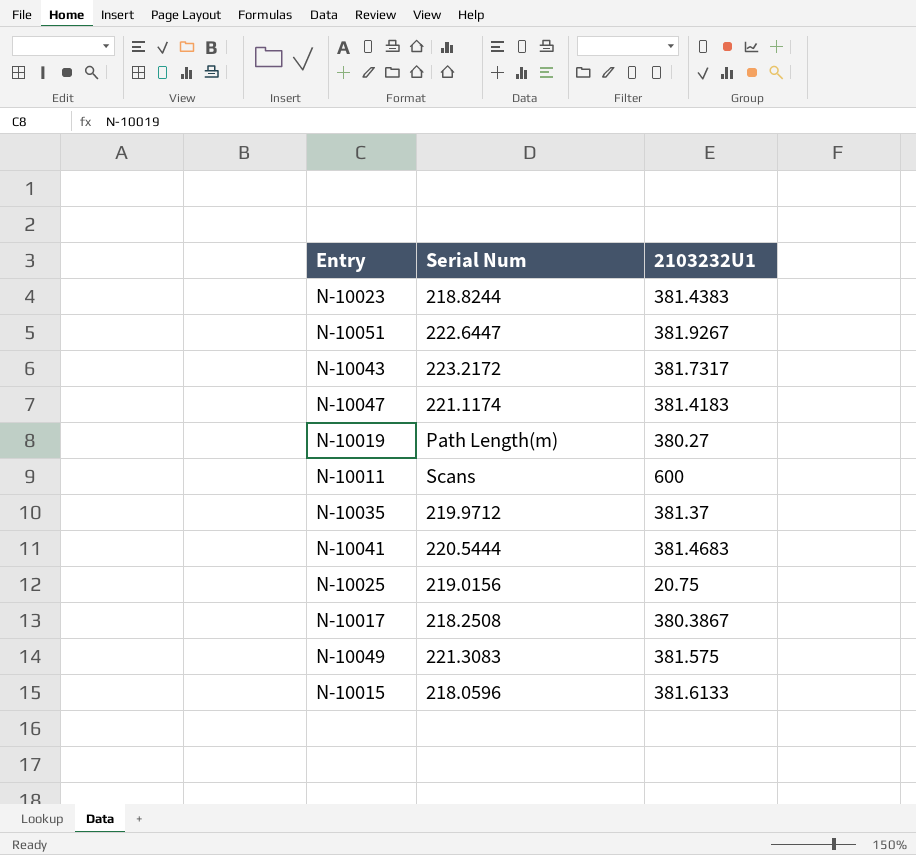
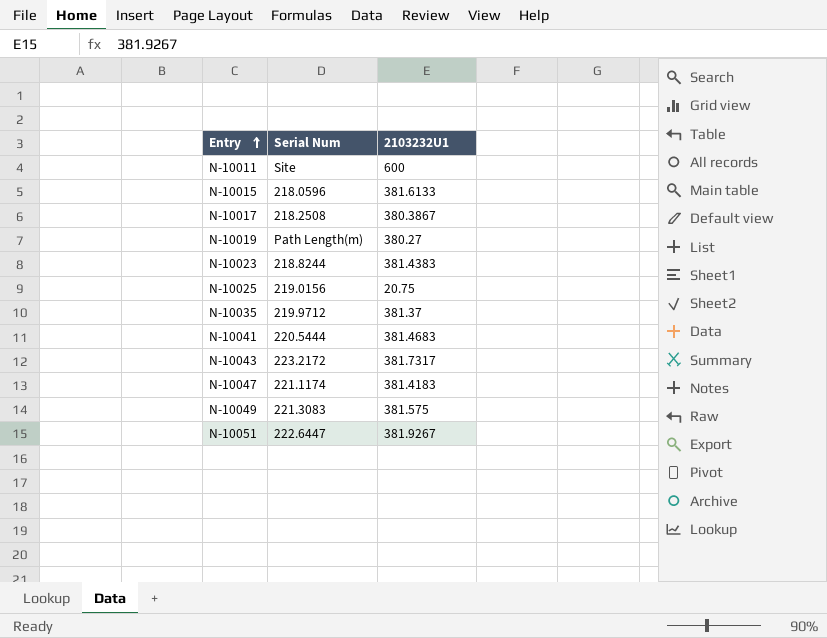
row order: none -> Entry ascending
N-10011 | Serial Num: Scans -> Site

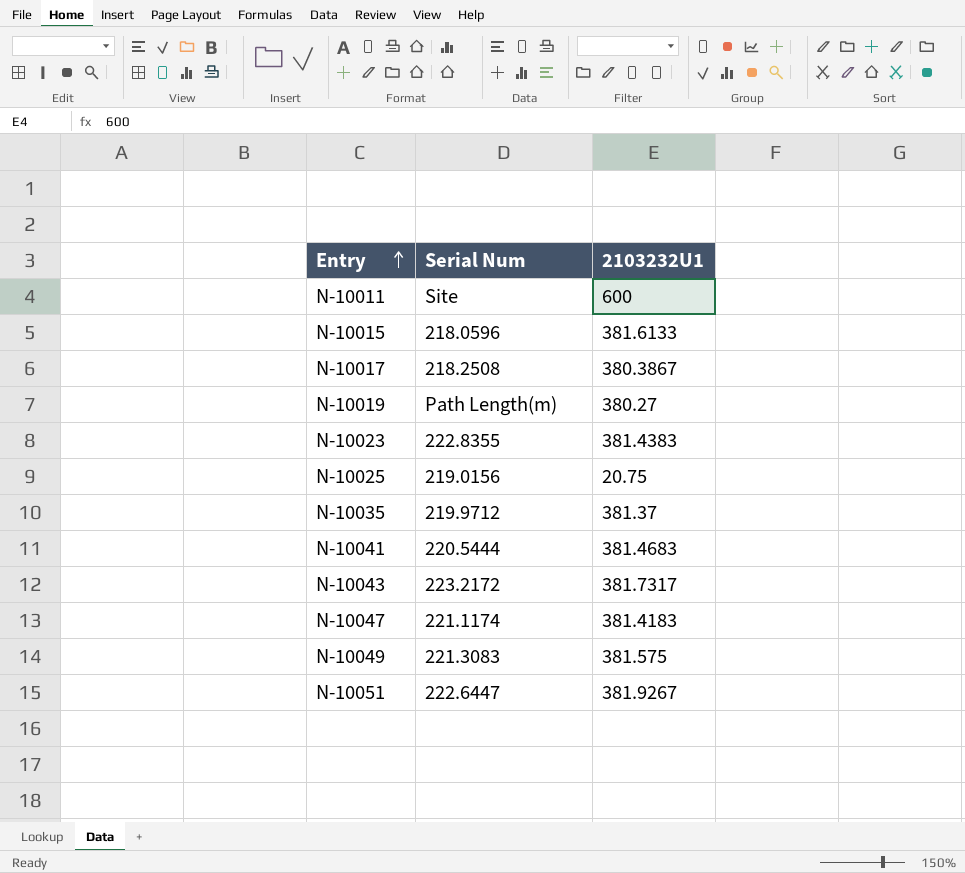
N-10023 | Serial Num: 218.8244 -> 222.8355

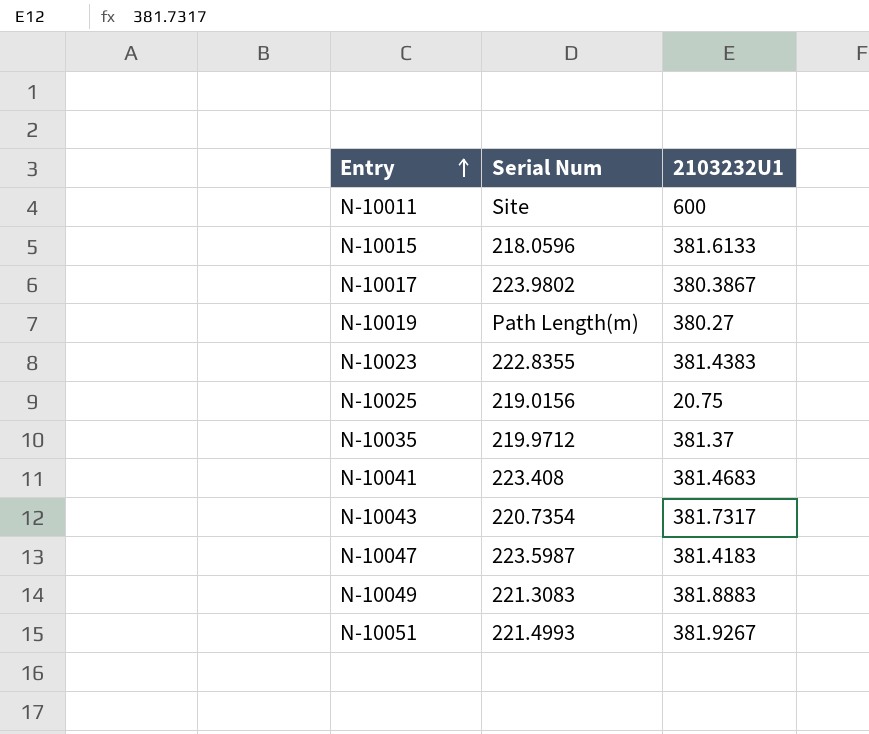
N-10017 | Serial Num: 218.2508 -> 223.9802
N-10041 | Serial Num: 220.5444 -> 223.408
N-10043 | Serial Num: 223.2172 -> 220.7354
N-10047 | Serial Num: 221.1174 -> 223.5987
N-10049 | 2103232U1: 381.575 -> 381.8883
N-10051 | Serial Num: 222.6447 -> 221.4993

